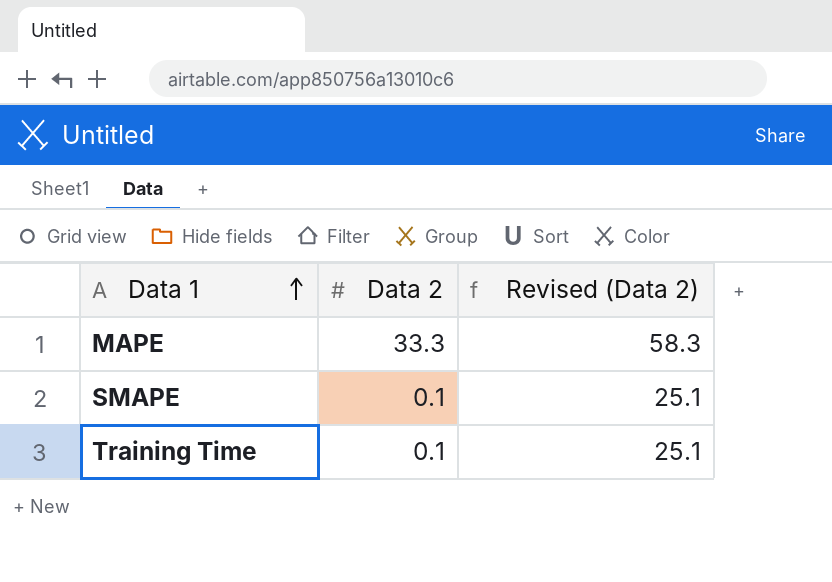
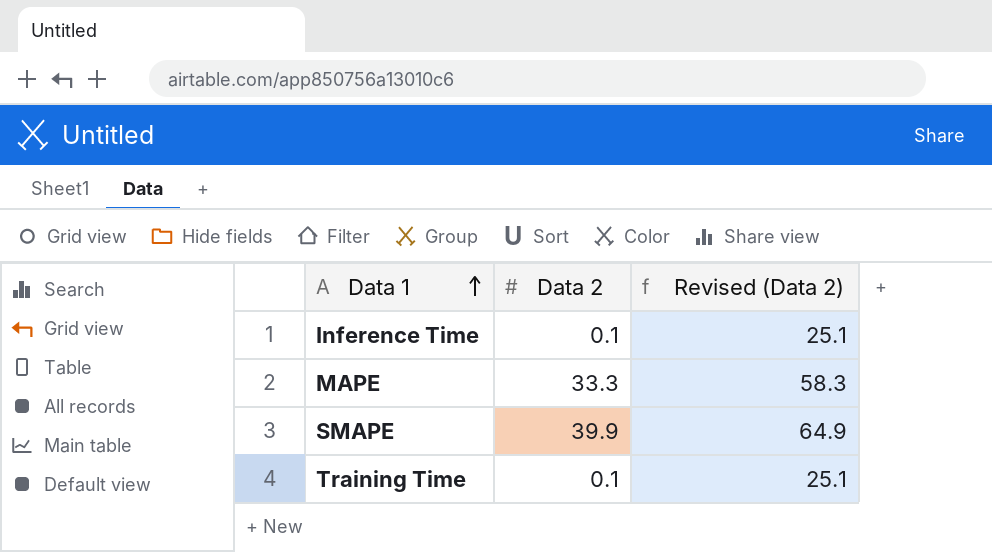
row Inference Time: none -> 0.1 | 25.1
SMAPE | Data 2: 0.1 -> 39.9
SMAPE | Revised (Data 2): 25.1 -> 64.9

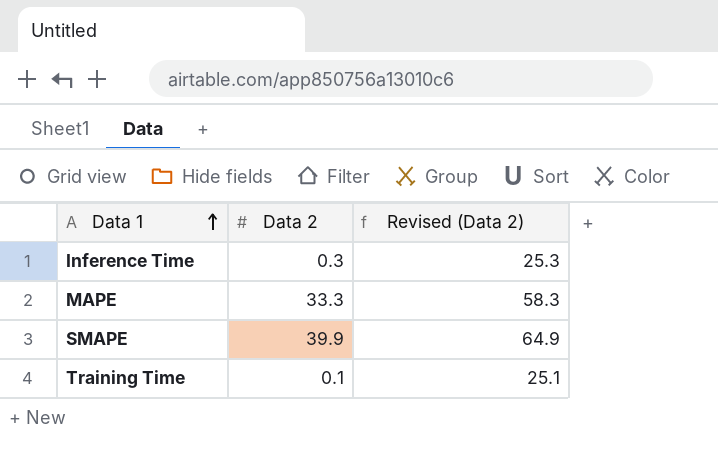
Inference Time | Data 2: 0.1 -> 0.3
Inference Time | Revised (Data 2): 25.1 -> 25.3

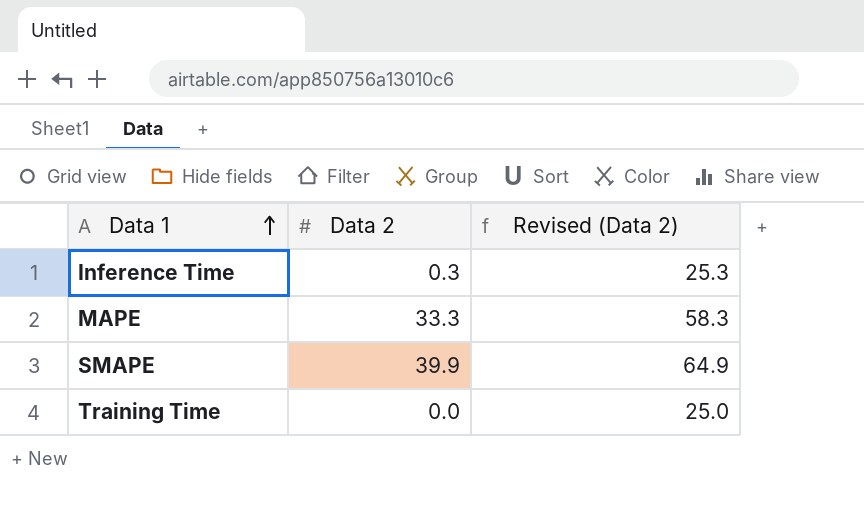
Training Time | Data 2: 0.1 -> 0.0
Training Time | Revised (Data 2): 25.1 -> 25.0

